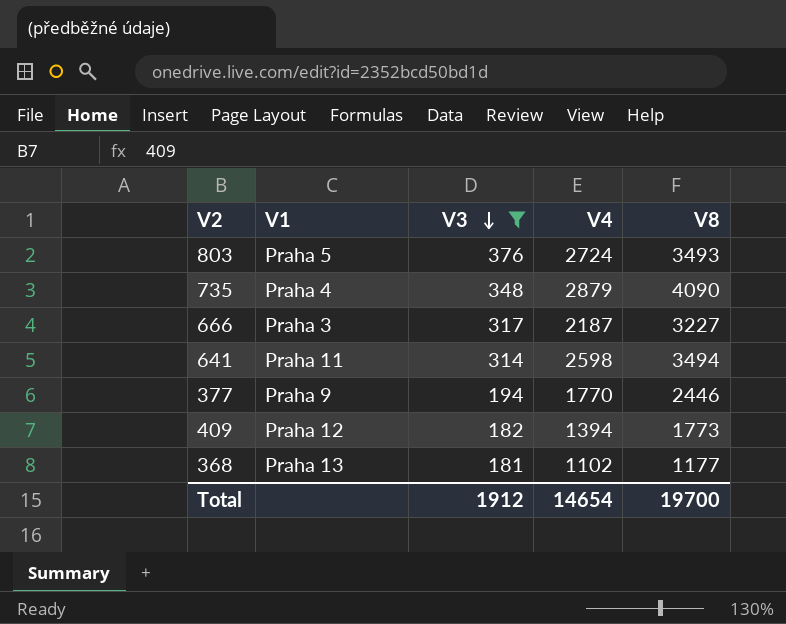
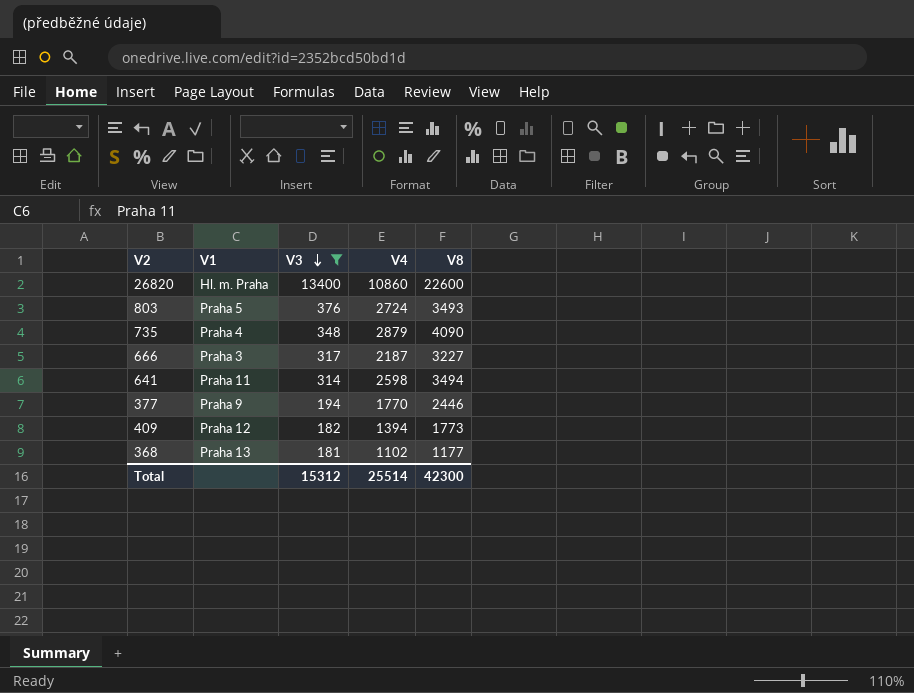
row 26820: none -> Hl. m. Praha | 13400 | 10860 | 22600
Total | V3: 1912 -> 15312
Total | V4: 14654 -> 25514
Total | V8: 19700 -> 42300

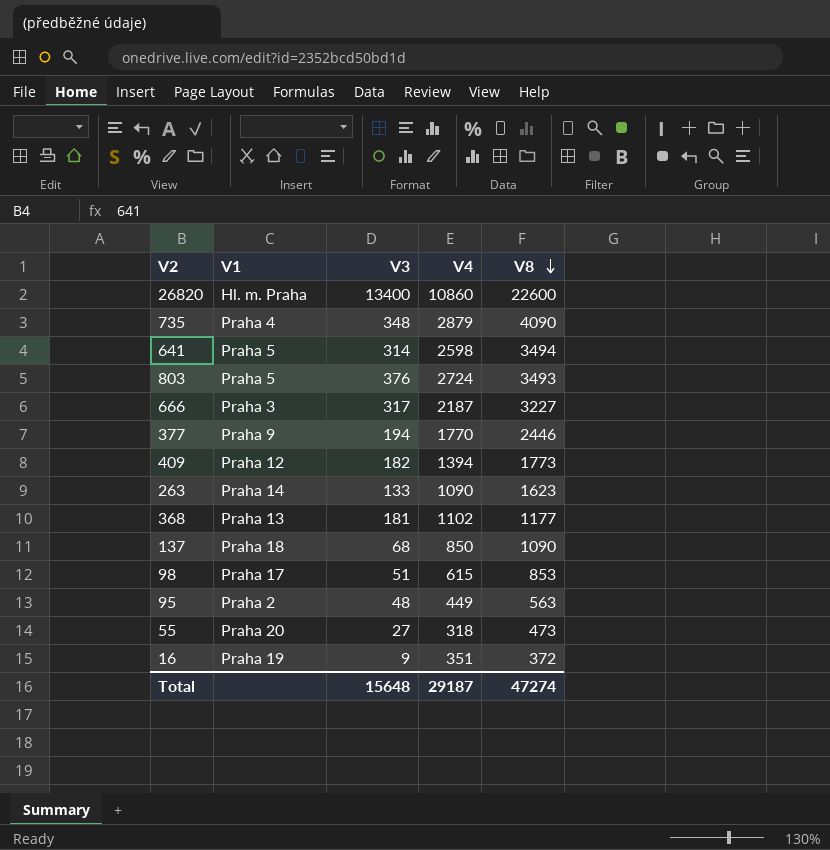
filter: V3 >= 181 -> none
row order: V3 descending -> V8 descending
641 | V1: Praha 11 -> Praha 5
Total | V3: 15312 -> 15648
Total | V4: 25514 -> 29187
Total | V8: 42300 -> 47274

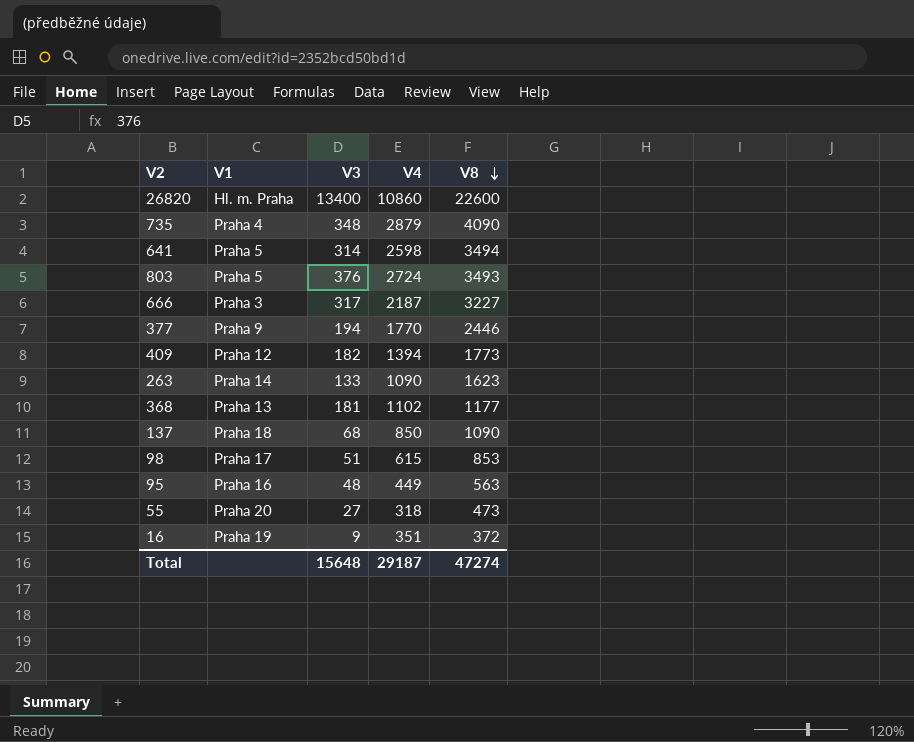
95 | V1: Praha 2 -> Praha 16

